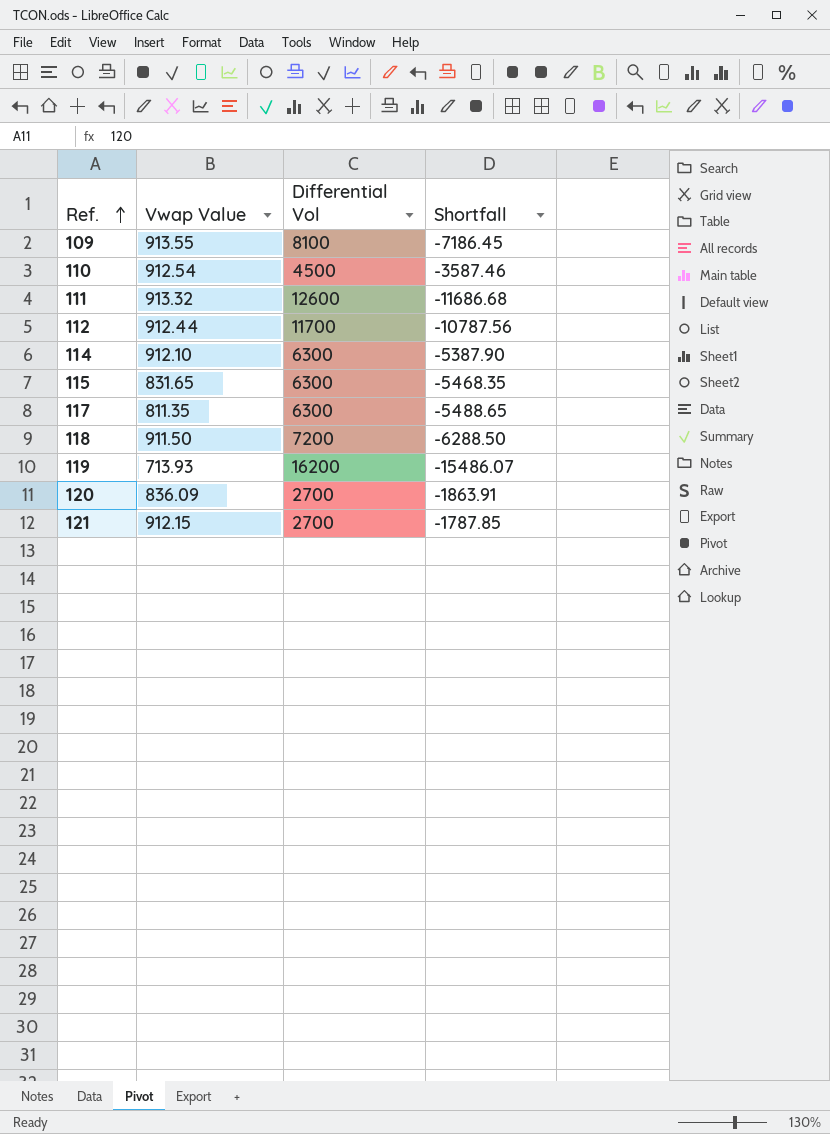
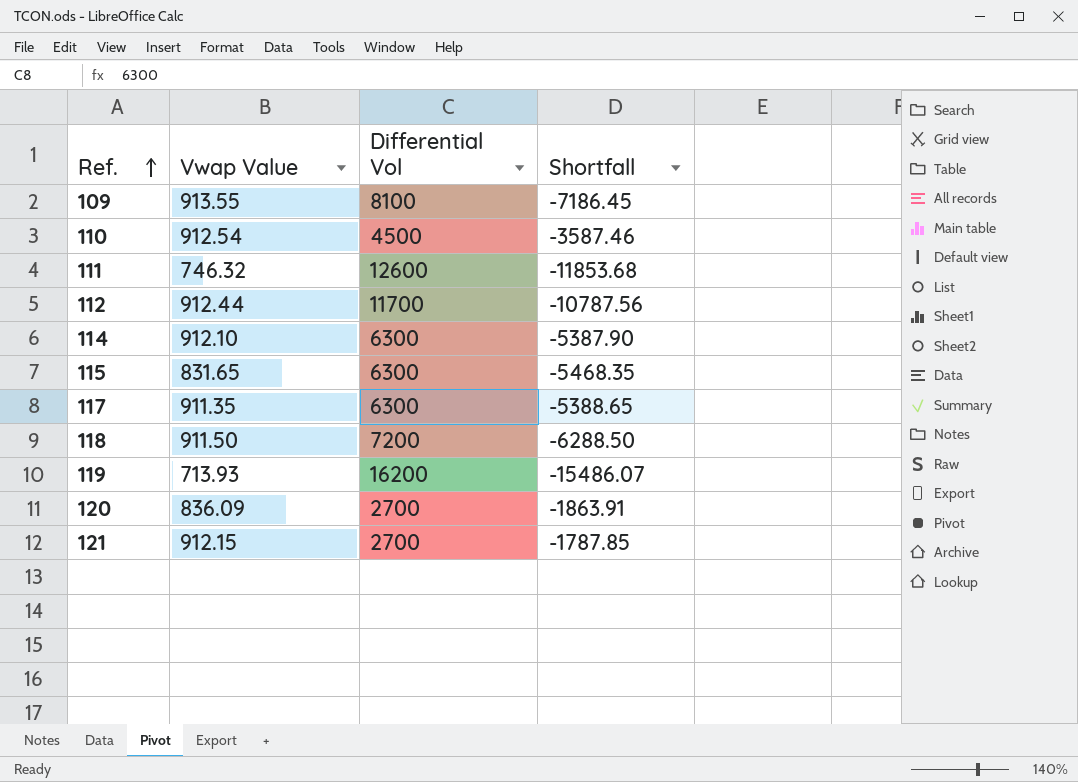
111 | Vwap Value: 913.32 -> 746.32
111 | Shortfall: -11686.68 -> -11853.68
117 | Vwap Value: 811.35 -> 911.35
117 | Shortfall: -5488.65 -> -5388.65

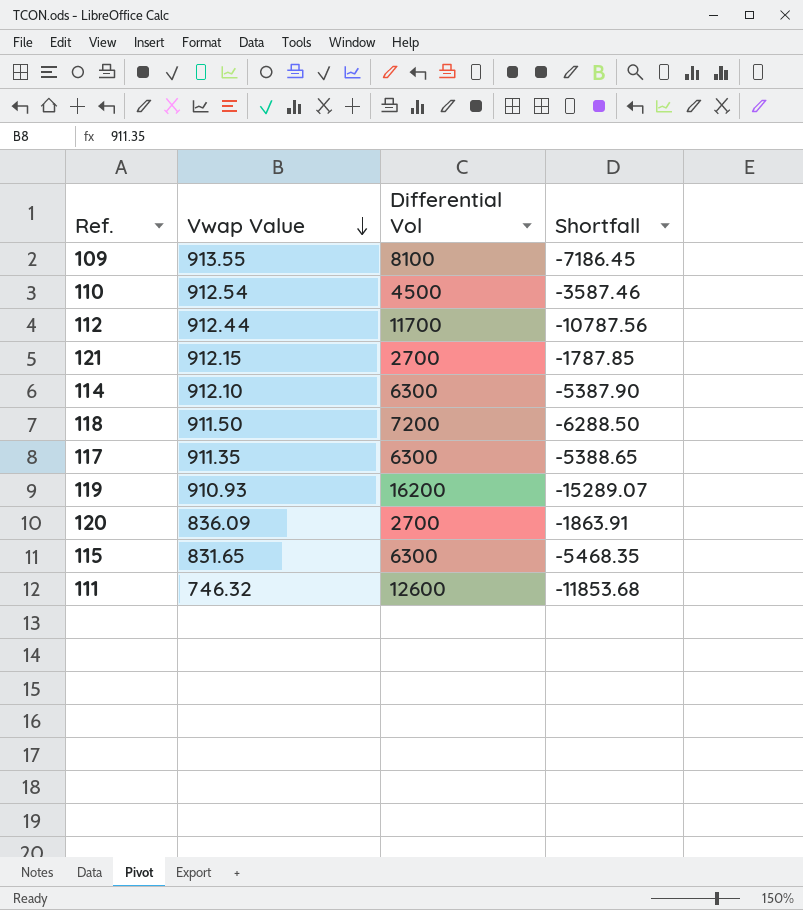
row order: Ref. ascending -> Vwap Value descending
119 | Vwap Value: 713.93 -> 910.93
119 | Shortfall: -15486.07 -> -15289.07

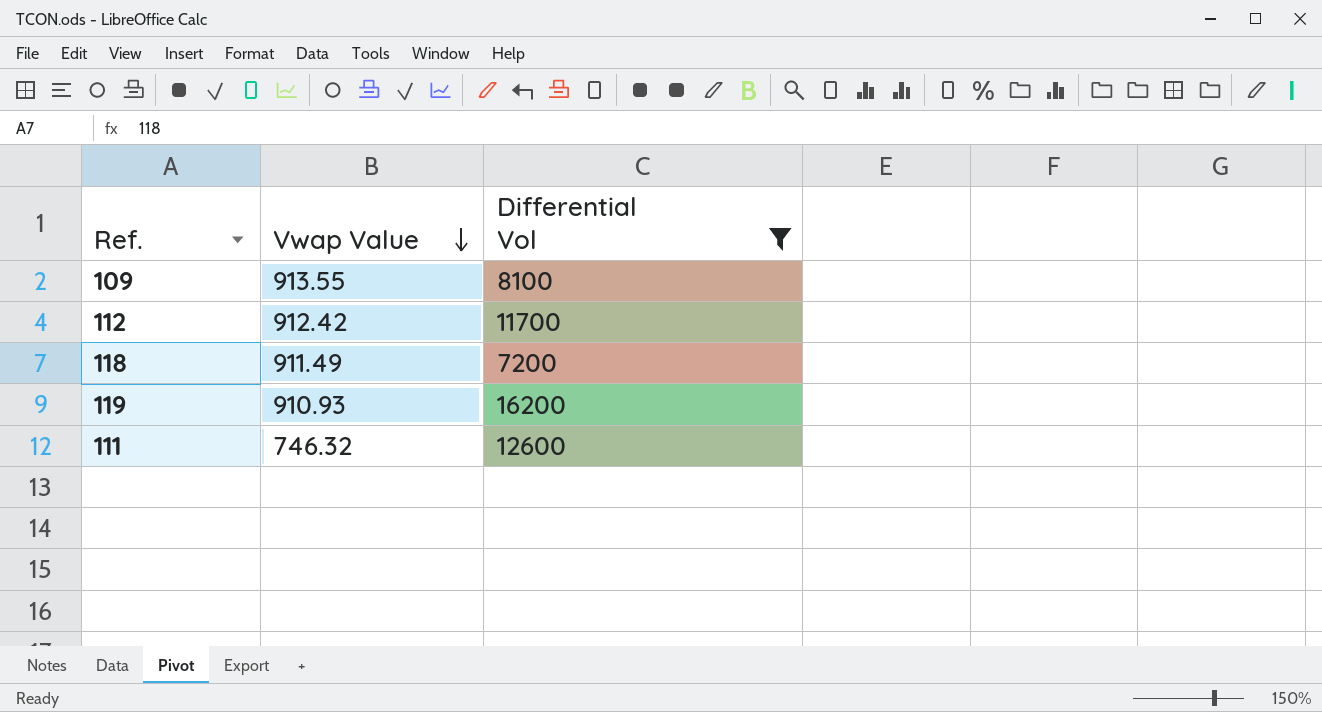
filter: none -> Differential Vol >= 7200
column Shortfall | formula: [Vwap Value] - [Differential Vol] -> none
112 | Vwap Value: 912.44 -> 912.42
118 | Vwap Value: 911.50 -> 911.49

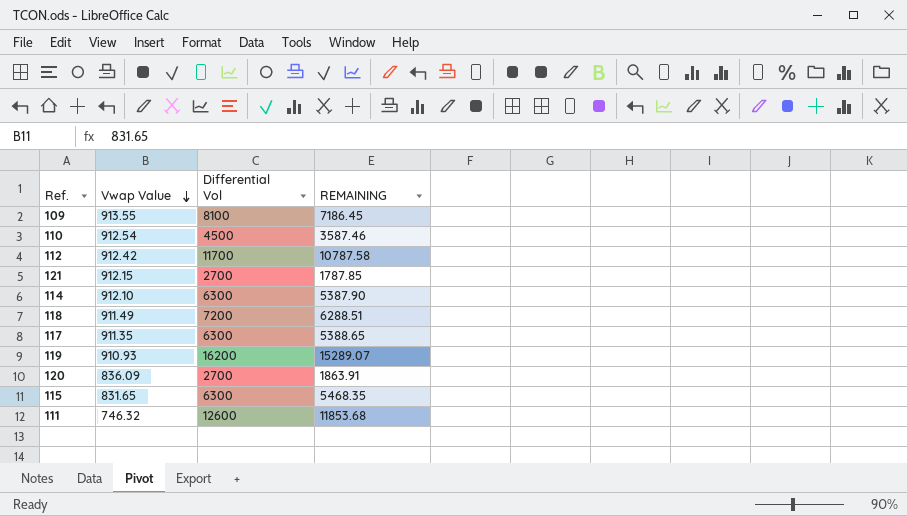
filter: Differential Vol >= 7200 -> none
column REMAINING | formula: none -> [Differential Vol] - [Vwap Value]

